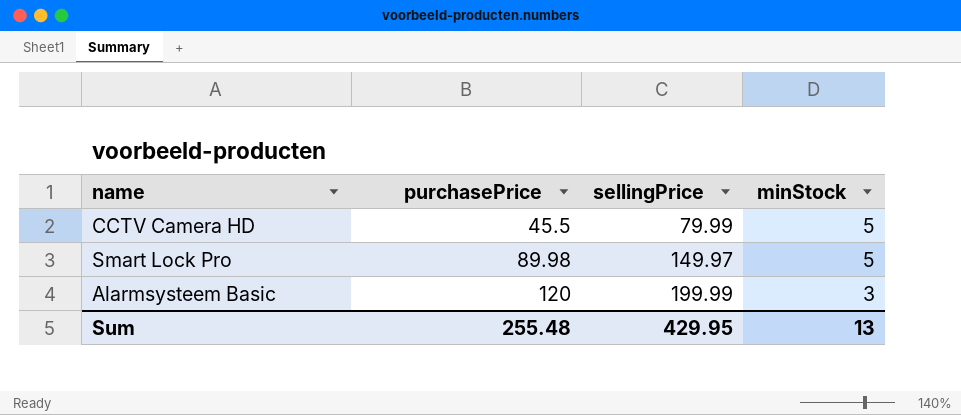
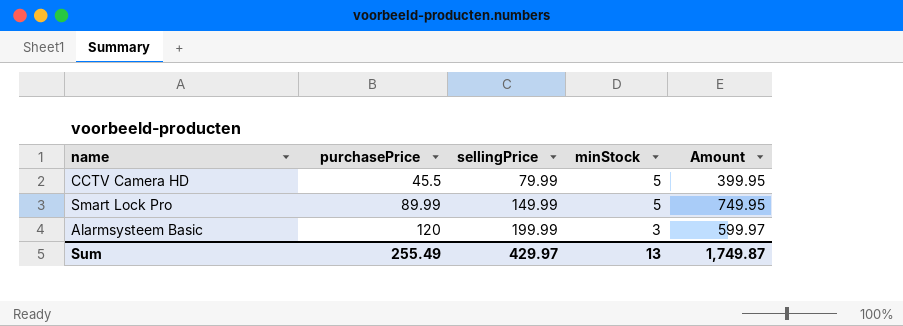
column Amount | formula: none -> [sellingPrice] * [minStock]
Smart Lock Pro | purchasePrice: 89.98 -> 89.99
Smart Lock Pro | sellingPrice: 149.97 -> 149.99
Sum | purchasePrice: 255.48 -> 255.49
Sum | sellingPrice: 429.95 -> 429.97

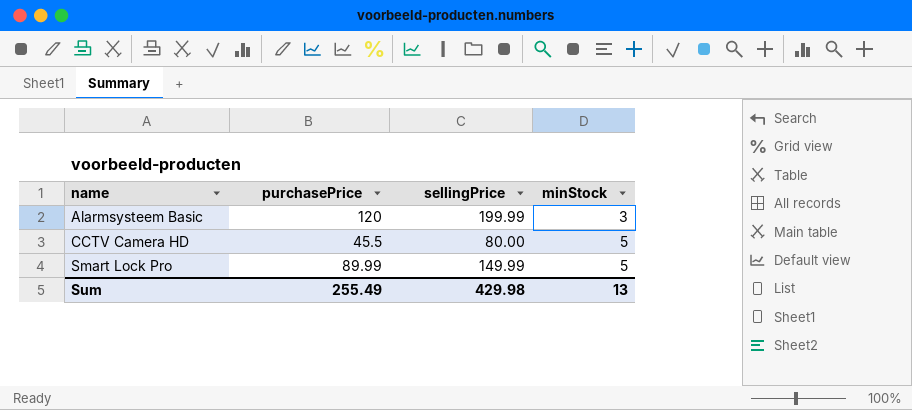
row order: purchasePrice ascending -> name ascending
column Amount | formula: [sellingPrice] * [minStock] -> none
CCTV Camera HD | sellingPrice: 79.99 -> 80.00
Sum | sellingPrice: 429.97 -> 429.98

